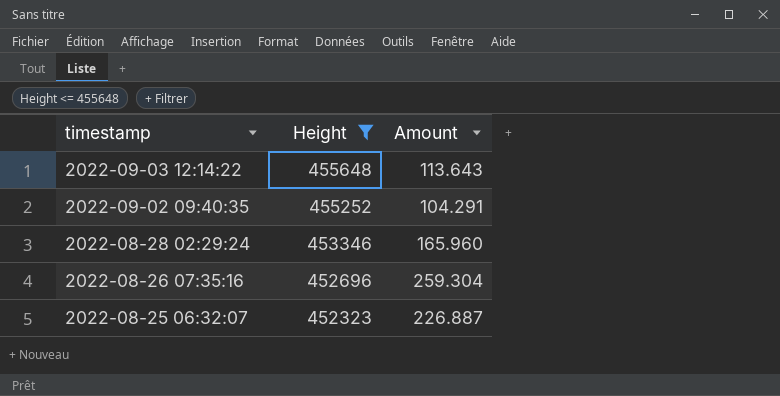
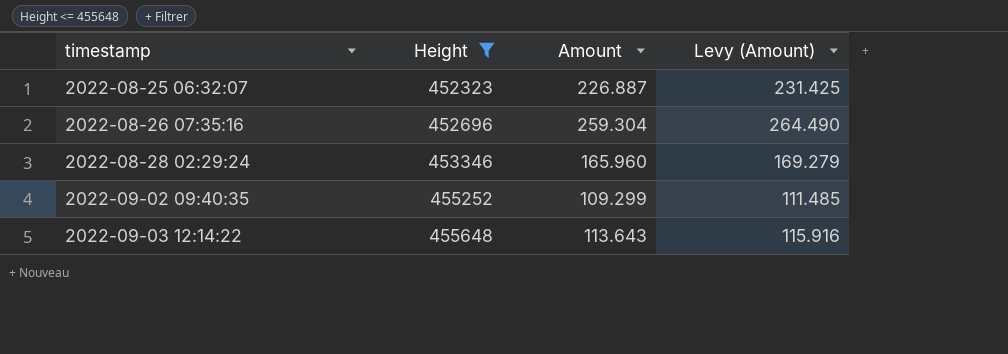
row order: timestamp descending -> timestamp ascending
column Levy (Amount) | formula: none -> [Amount] * 1.02
2022-09-02 09:40:35 | Amount: 104.291 -> 109.299

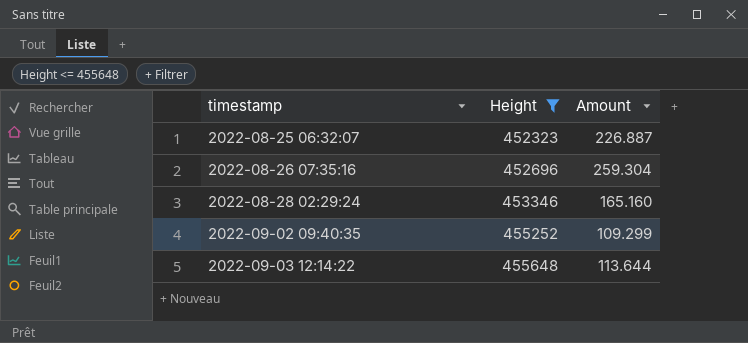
column Levy (Amount) | formula: [Amount] * 1.02 -> none
2022-08-28 02:29:24 | Amount: 165.960 -> 165.160
2022-09-03 12:14:22 | Amount: 113.643 -> 113.644

